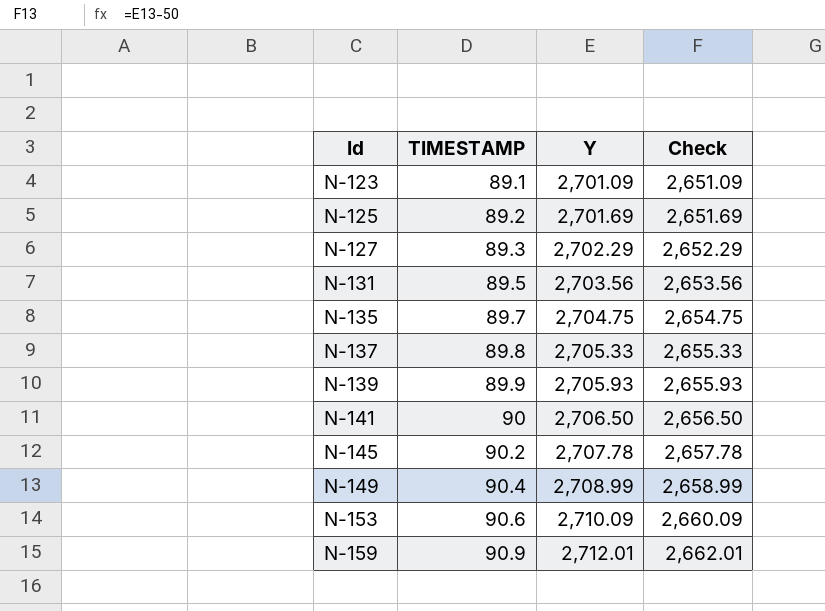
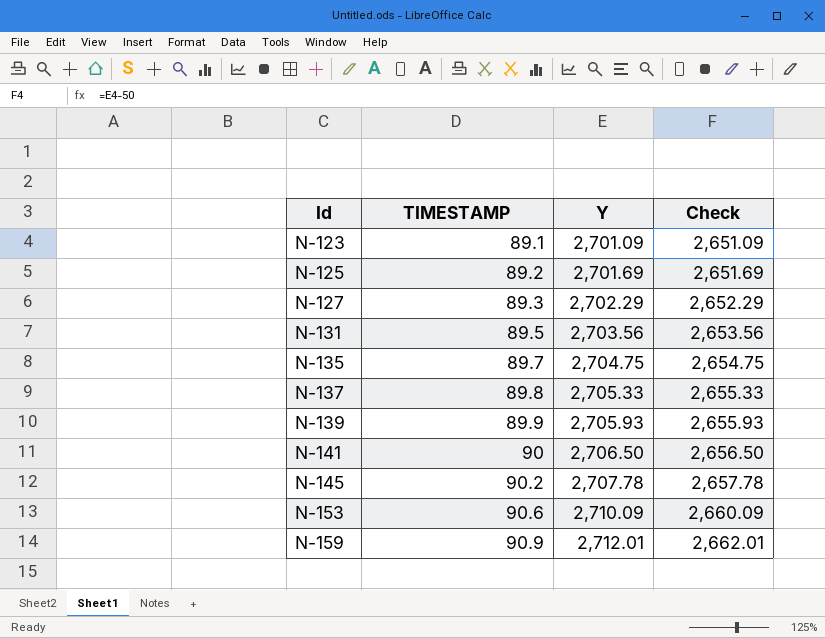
row N-149: 90.4 | 2,708.99 | 2,658.99 -> none

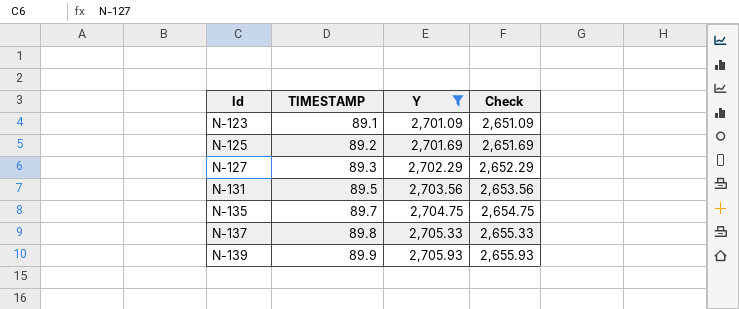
filter: none -> Y <= 2,705.93

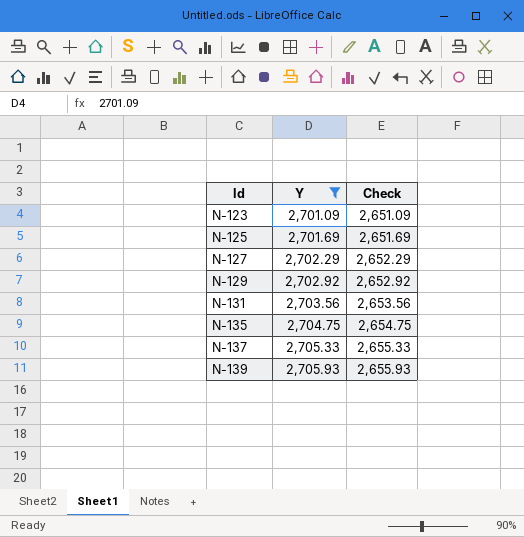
column TIMESTAMP | position: 2 -> none
row N-129: none -> 2,702.92 | 2,652.92

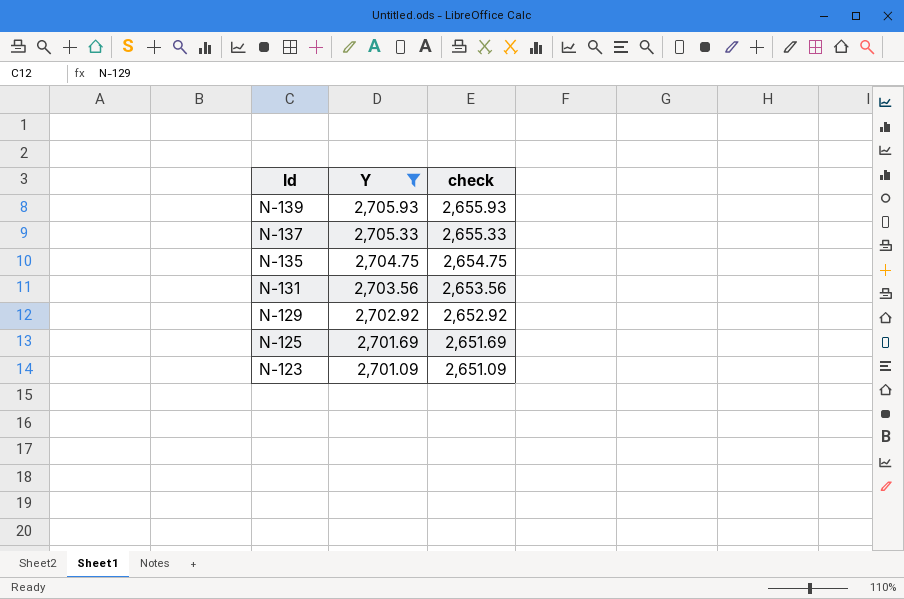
row order: Id ascending -> Id descending
column name: Check -> check
row N-127: 2,702.29 | 2,652.29 -> none

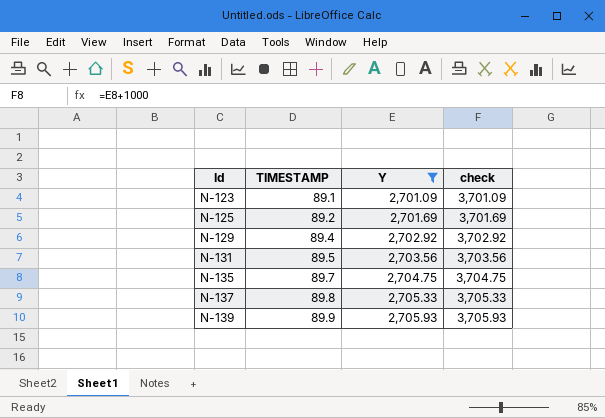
row order: Id descending -> Id ascending
column TIMESTAMP | position: none -> 2
column check | formula: [Y] - 50 -> [Y] + 1000

